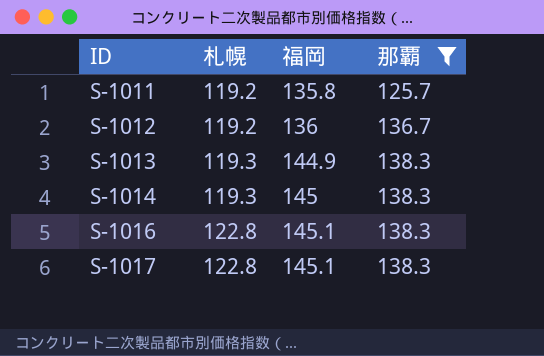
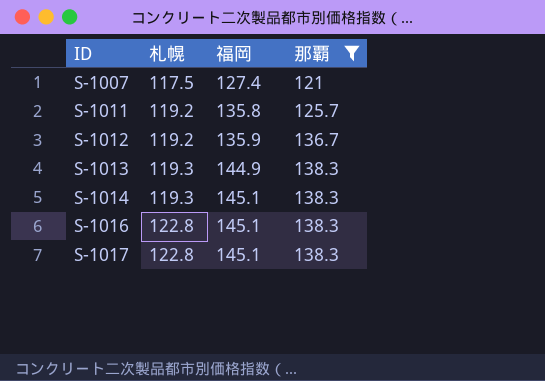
row S-1007: none -> 117.5 | 127.4 | 121
S-1012 | 福岡: 136 -> 135.9
S-1014 | 福岡: 145 -> 145.1

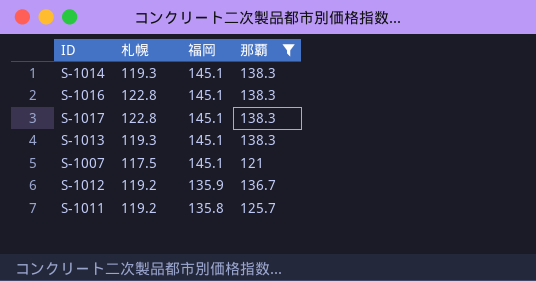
row order: ID ascending -> 福岡 descending
S-1013 | 福岡: 144.9 -> 145.1
S-1007 | 福岡: 127.4 -> 145.1

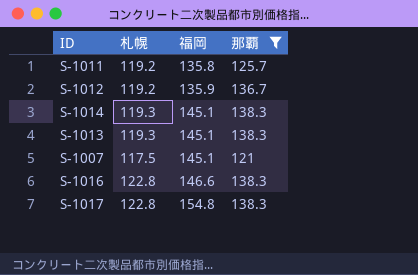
row order: 福岡 descending -> 福岡 ascending
S-1016 | 福岡: 145.1 -> 146.6
S-1017 | 福岡: 145.1 -> 154.8

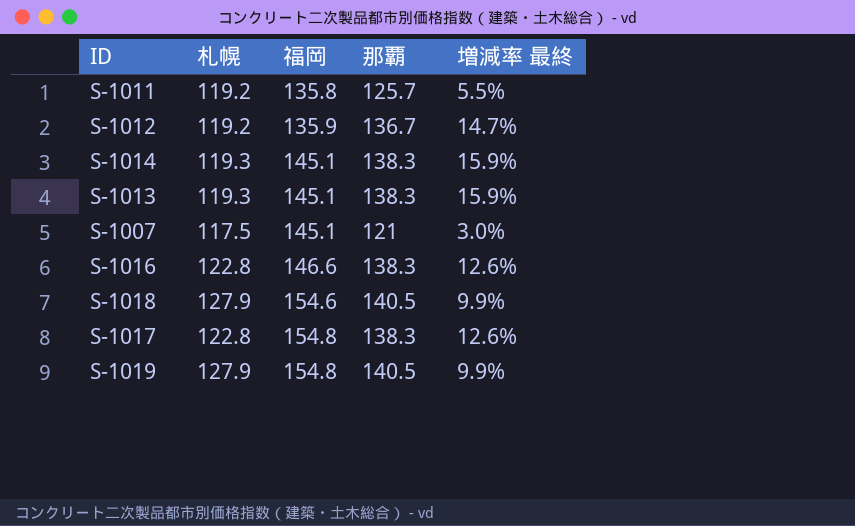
filter: 那覇 != 140.5 -> none
column 増減率 最終 | formula: none -> ([那覇] - [札幌]) / [札幌]

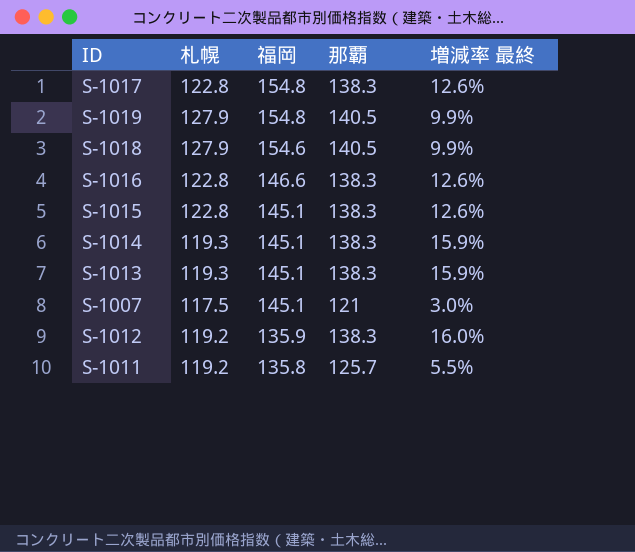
row order: 福岡 ascending -> 福岡 descending
row S-1015: none -> 122.8 | 145.1 | 138.3 | 12.6%
S-1012 | 那覇: 136.7 -> 138.3
S-1012 | 増減率 最終: 14.7% -> 16.0%

